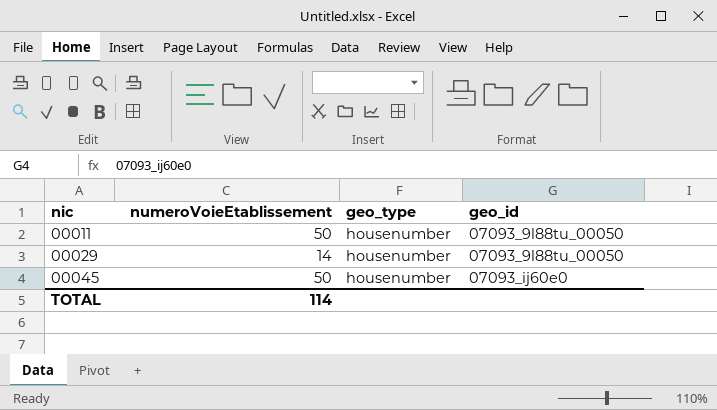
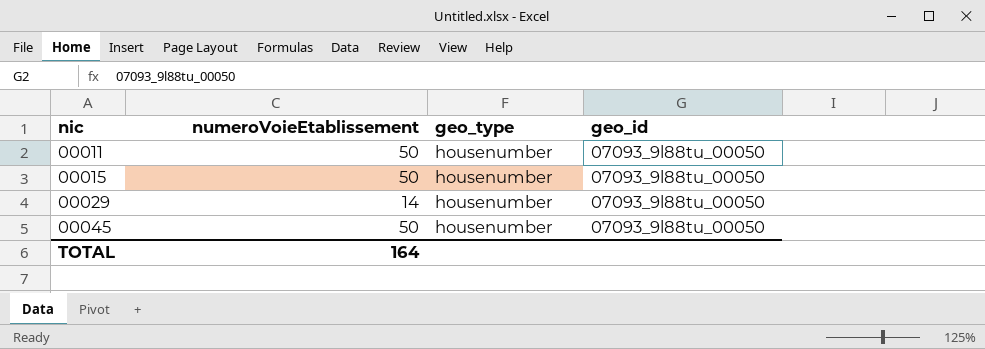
row 00015: none -> 50 | housenumber | 07093_9l88tu_00050
00045 | geo_id: 07093_ij60e0 -> 07093_9l88tu_00050
TOTAL | numeroVoieEtablissement: 114 -> 164

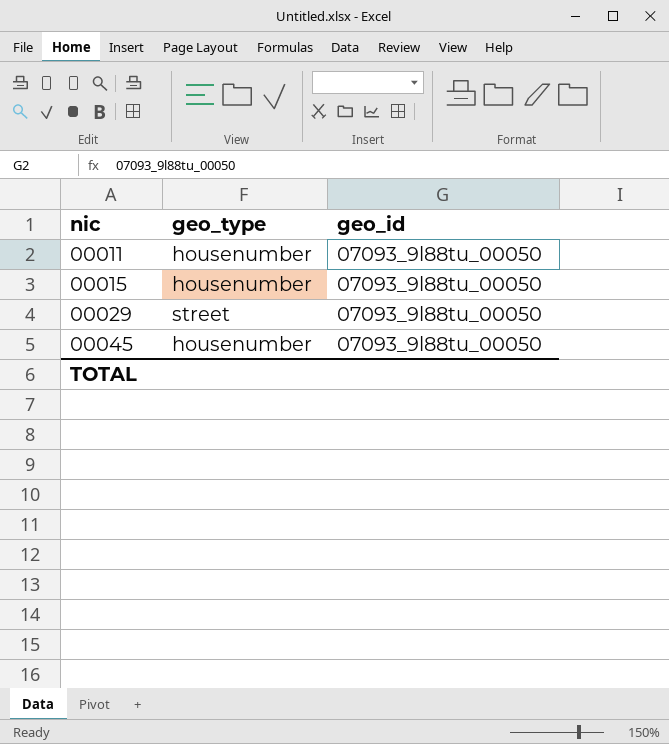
column numeroVoieEtablissement | position: 2 -> none
00029 | geo_type: housenumber -> street

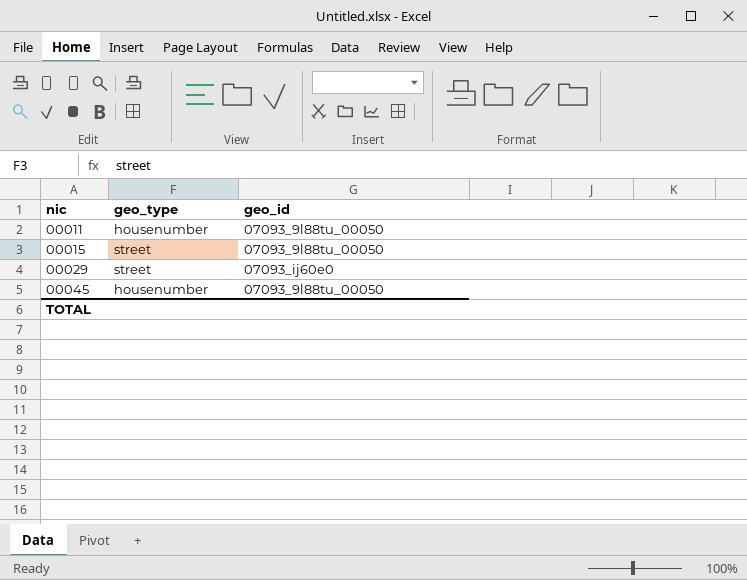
00015 | geo_type: housenumber -> street
00029 | geo_id: 07093_9l88tu_00050 -> 07093_ij60e0

